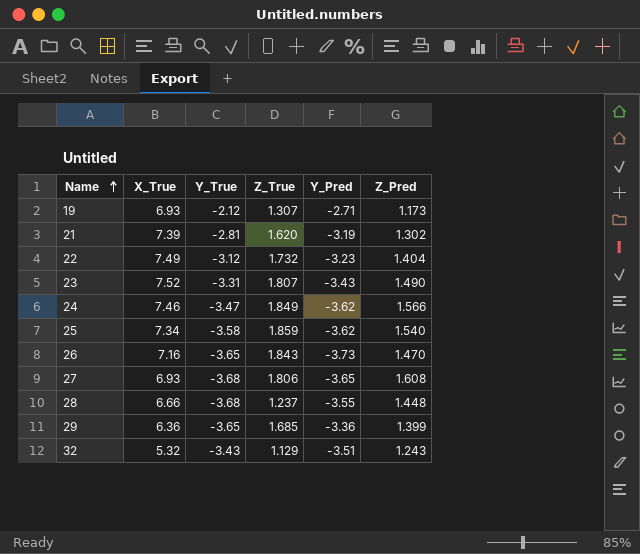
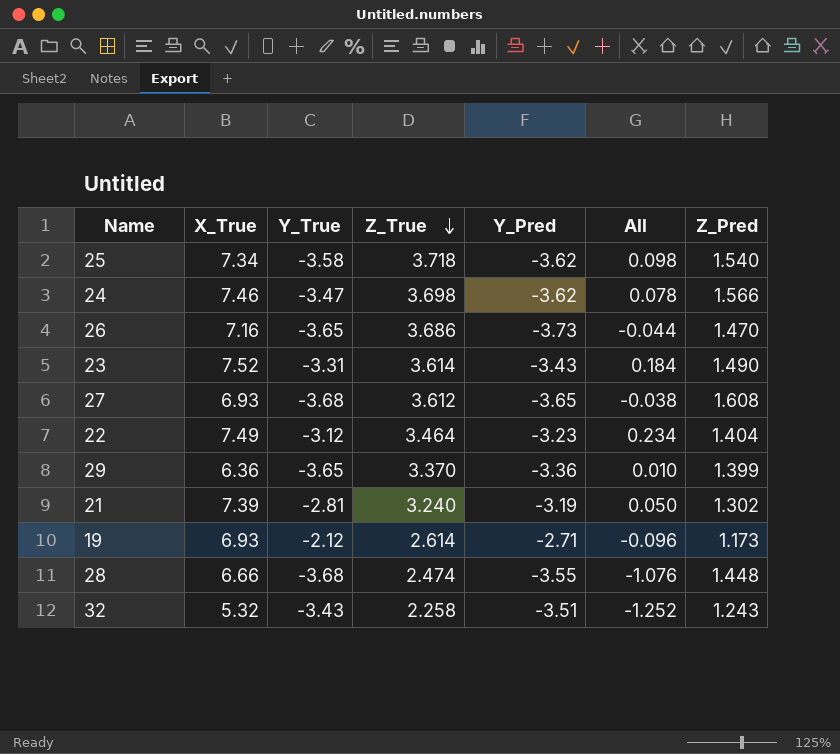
row order: Name ascending -> Z_True descending
column All | formula: none -> [Z_True] + [Y_Pred]
25 | Z_True: 1.859 -> 3.718
24 | Z_True: 1.849 -> 3.698
26 | Z_True: 1.843 -> 3.686
23 | Z_True: 1.807 -> 3.614
27 | Z_True: 1.806 -> 3.612
22 | Z_True: 1.732 -> 3.464
29 | Z_True: 1.685 -> 3.370
21 | Z_True: 1.620 -> 3.240
19 | Z_True: 1.307 -> 2.614
28 | Z_True: 1.237 -> 2.474
32 | Z_True: 1.129 -> 2.258

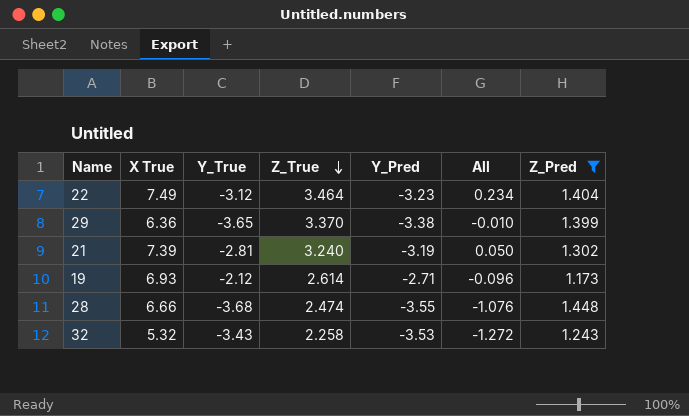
filter: none -> Z_Pred <= 1.448
column name: X_True -> X True
29 | Y_Pred: -3.36 -> -3.38
29 | All: 0.010 -> -0.010
32 | Y_Pred: -3.51 -> -3.53
32 | All: -1.252 -> -1.272

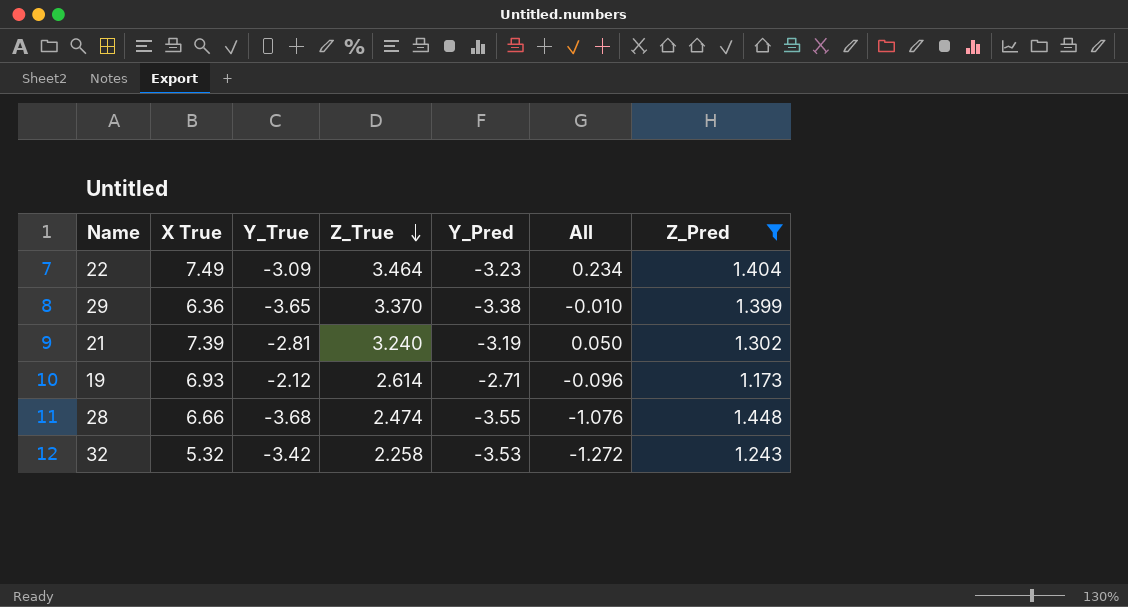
22 | Y_True: -3.12 -> -3.09
32 | Y_True: -3.43 -> -3.42

